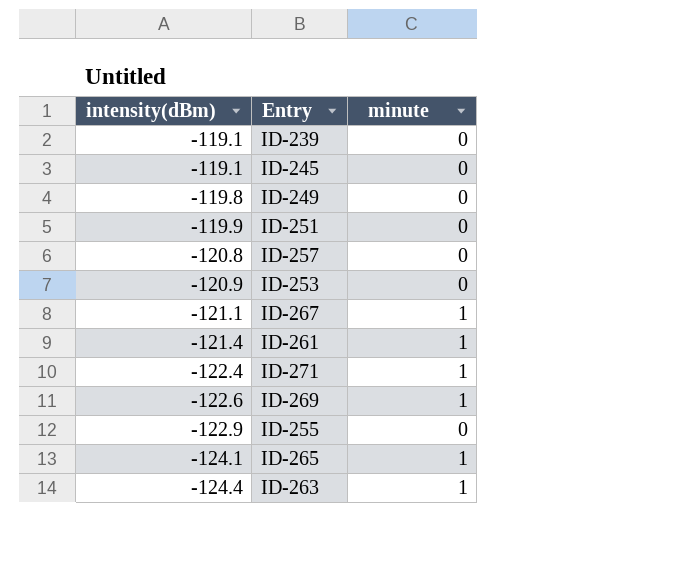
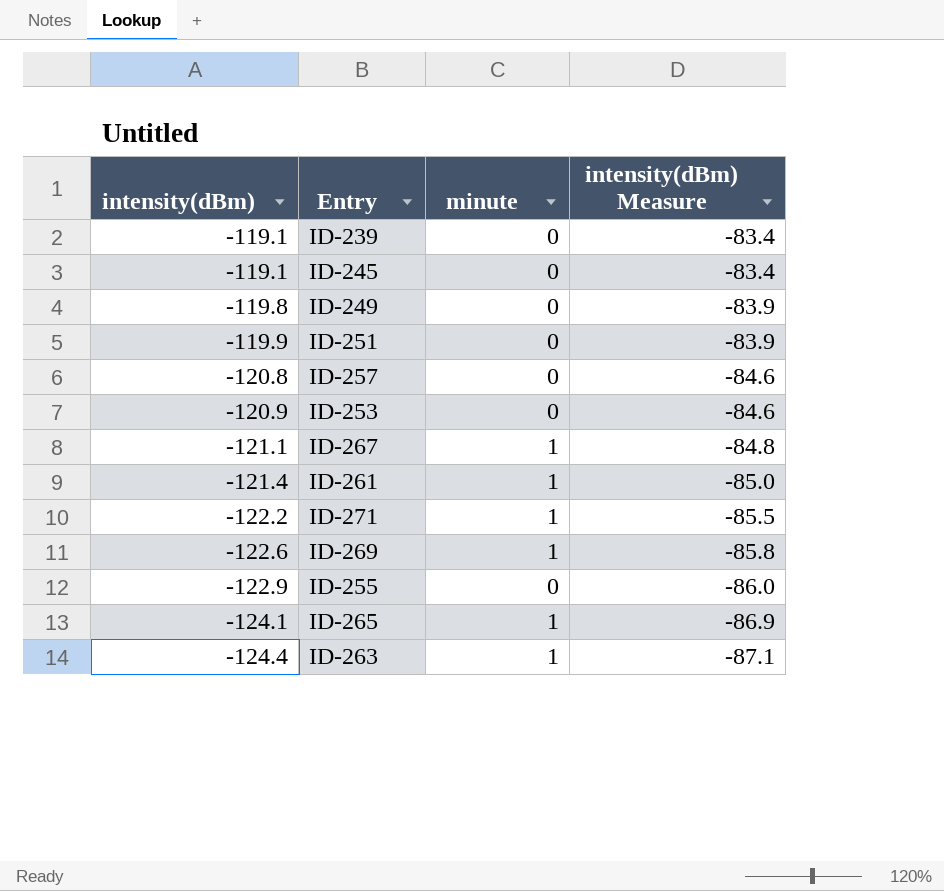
column intensity(dBm) Measure | formula: none -> [intensity(dBm)] * 0.7
ID-271 | intensity(dBm): -122.4 -> -122.2

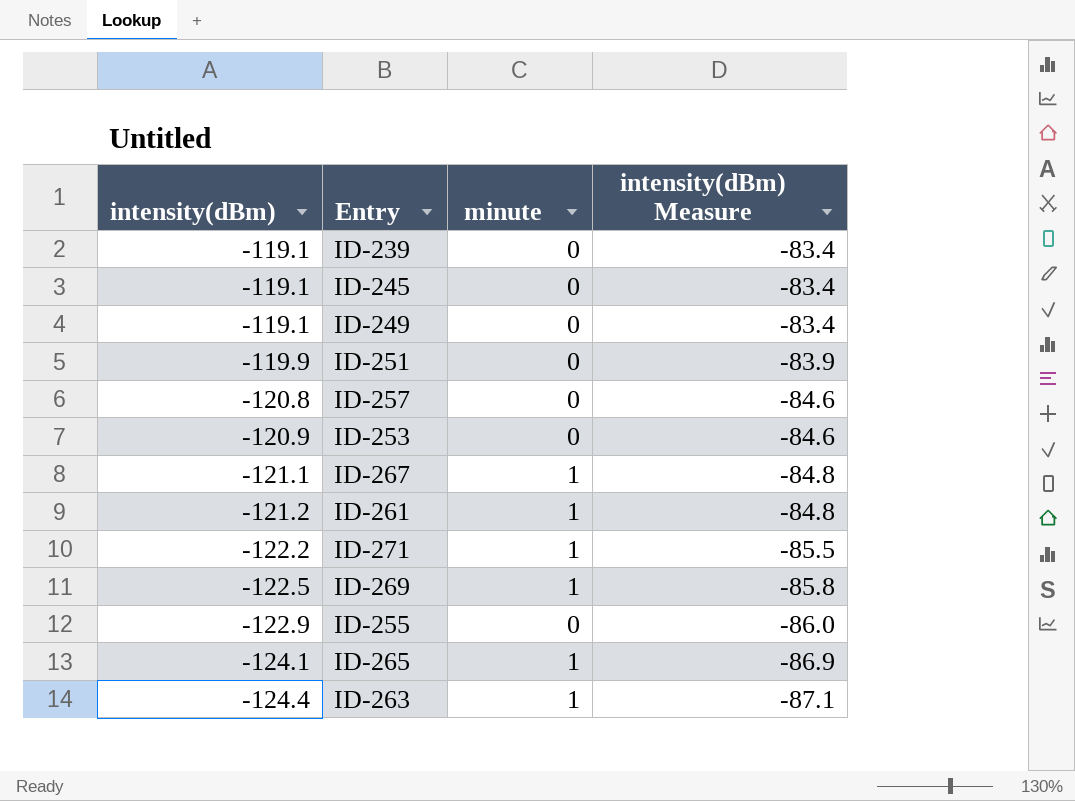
ID-249 | intensity(dBm): -119.8 -> -119.1
ID-249 | intensity(dBm) Measure: -83.9 -> -83.4
ID-261 | intensity(dBm): -121.4 -> -121.2
ID-261 | intensity(dBm) Measure: -85.0 -> -84.8
ID-269 | intensity(dBm): -122.6 -> -122.5

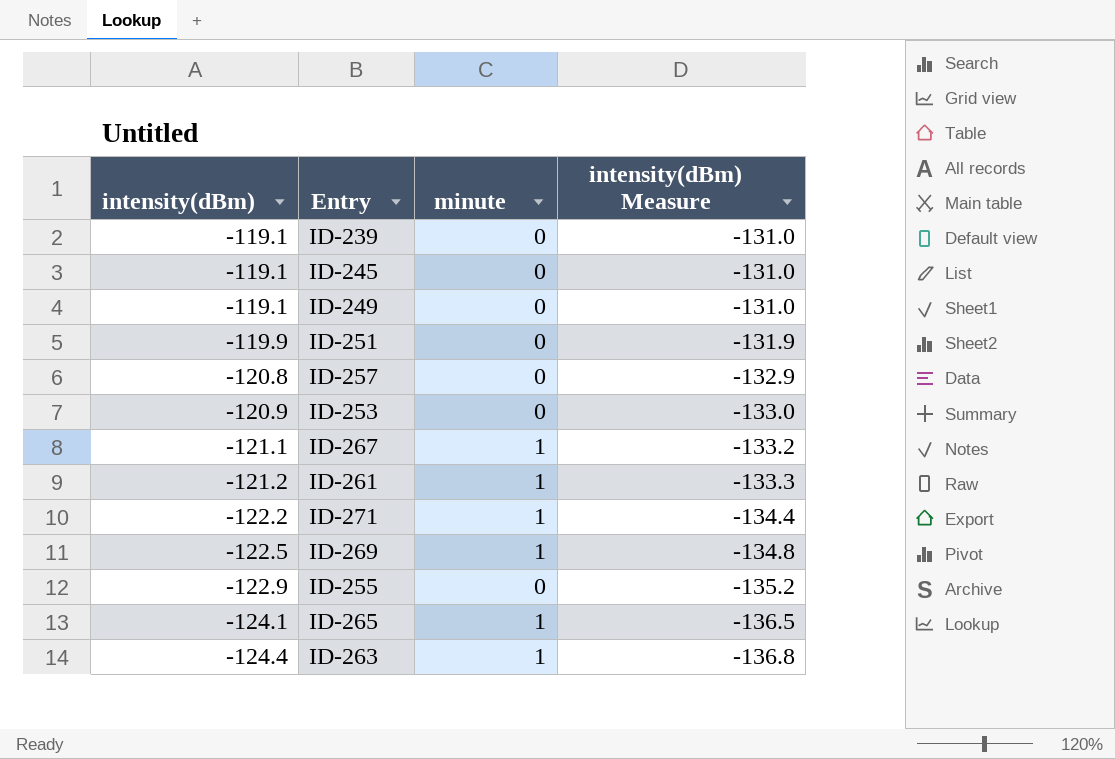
column intensity(dBm) Measure | formula: [intensity(dBm)] * 0.7 -> [intensity(dBm)] * 1.1

